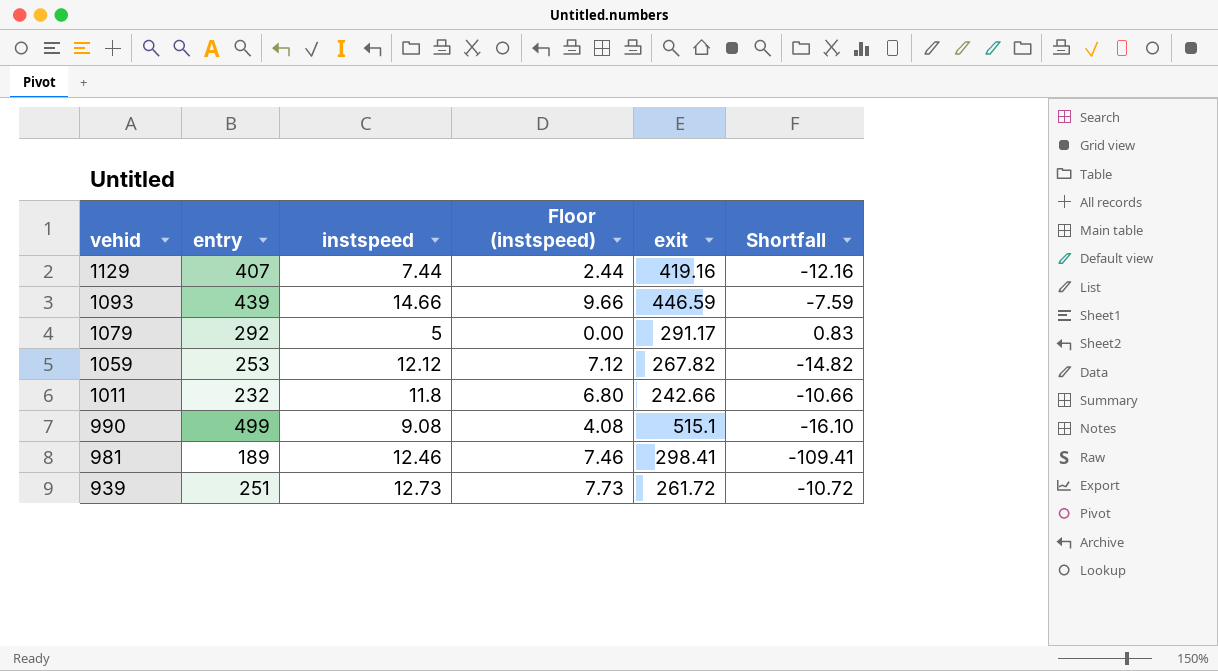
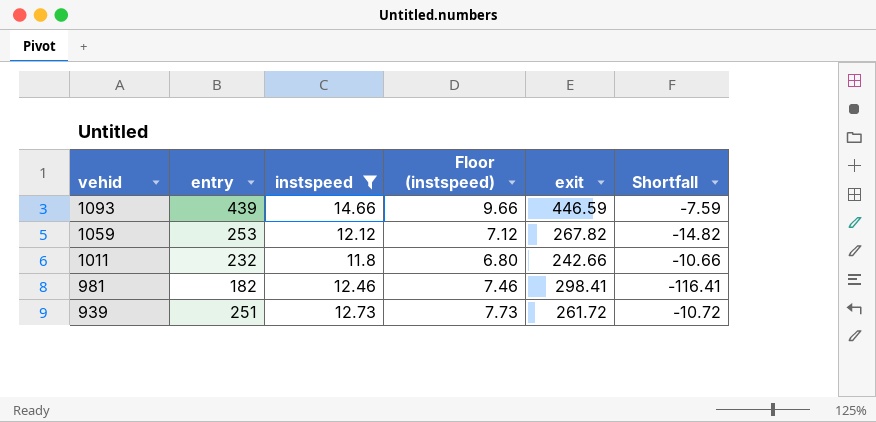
filter: none -> instspeed >= 11.8
981 | entry: 189 -> 182
981 | Shortfall: -109.41 -> -116.41

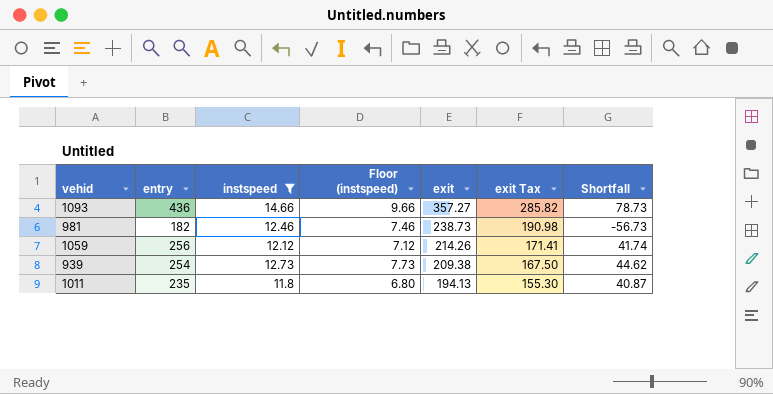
row order: vehid descending -> exit descending
column exit Tax | formula: none -> [exit] * 0.8
1093 | entry: 439 -> 436
1093 | exit: 446.59 -> 357.27
1093 | Shortfall: -7.59 -> 78.73
981 | exit: 298.41 -> 238.73
981 | Shortfall: -116.41 -> -56.73
1059 | entry: 253 -> 256
1059 | exit: 267.82 -> 214.26
1059 | Shortfall: -14.82 -> 41.74
939 | entry: 251 -> 254
939 | exit: 261.72 -> 209.38
939 | Shortfall: -10.72 -> 44.62
1011 | entry: 232 -> 235
1011 | exit: 242.66 -> 194.13
1011 | Shortfall: -10.66 -> 40.87

